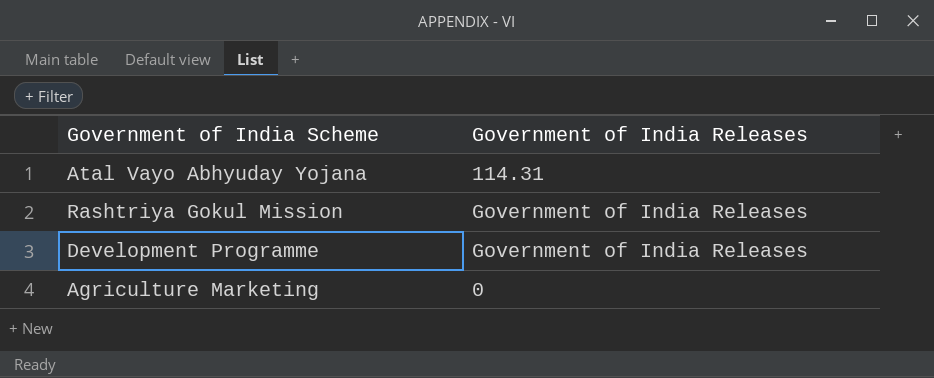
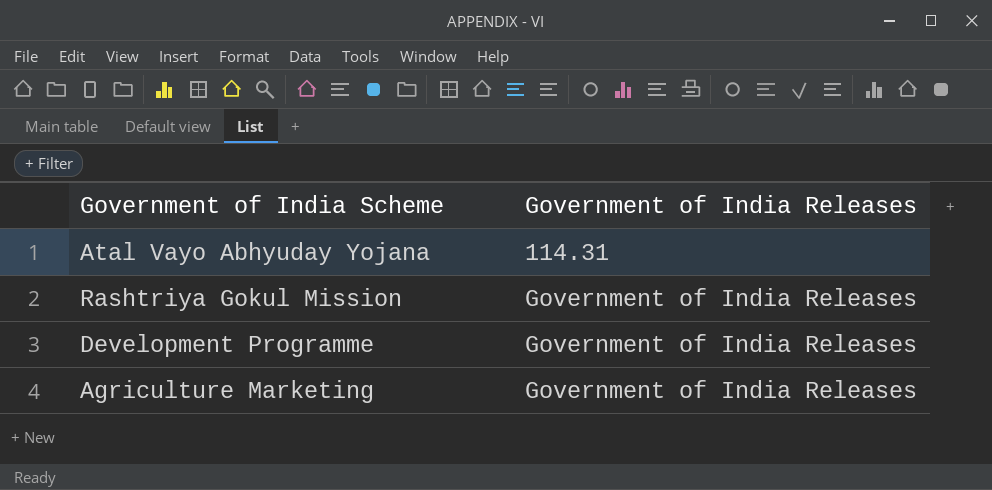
Agriculture Marketing | Government of India Releases: 0 -> Government of India Releases

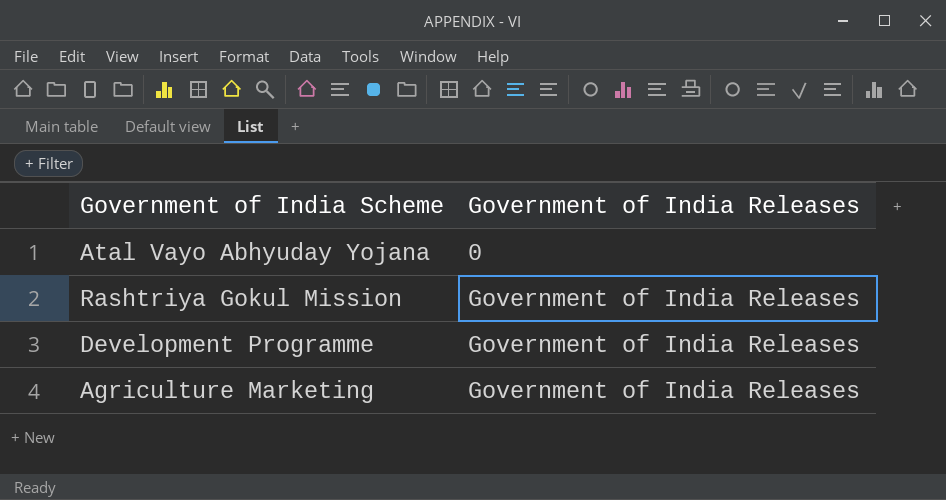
Atal Vayo Abhyuday Yojana | Government of India Releases: 114.31 -> 0

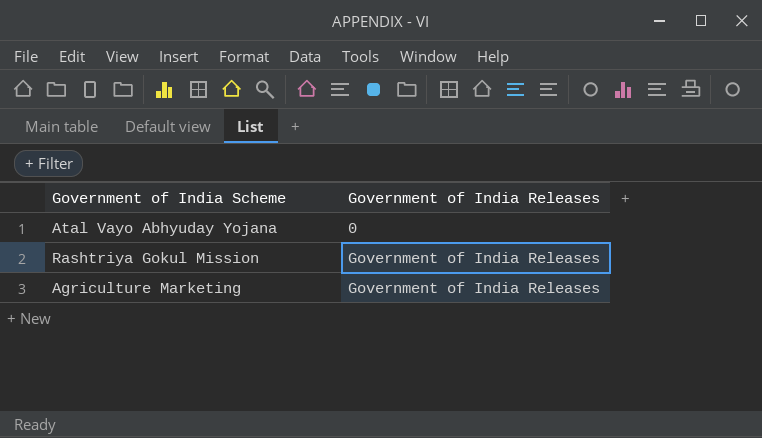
row Development Programme: Government of India Releases -> none

